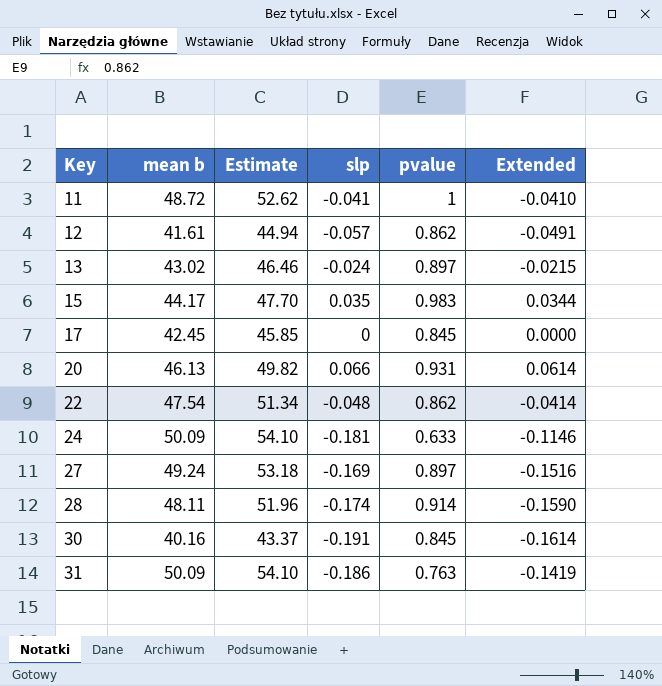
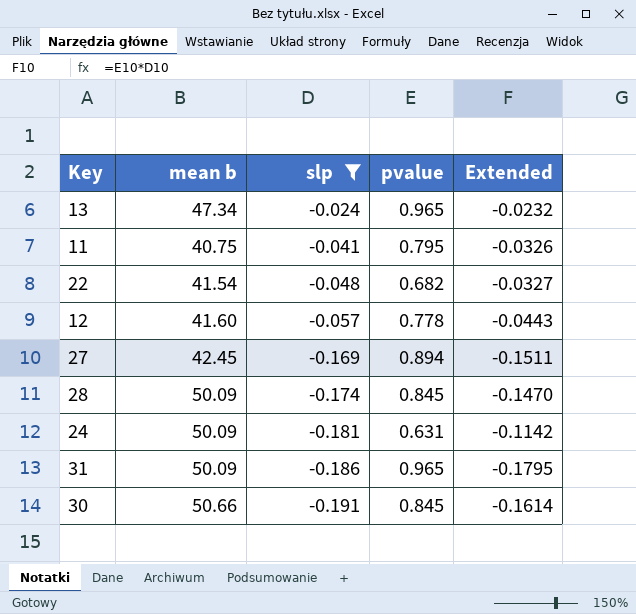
filter: none -> slp <= -0.024
row order: Key ascending -> slp descending
column Estimate | formula: [mean b] * 1.08 -> none
13 | mean b: 43.02 -> 47.34
13 | pvalue: 0.897 -> 0.965
13 | Extended: -0.0215 -> -0.0232
11 | mean b: 48.72 -> 40.75
11 | pvalue: 1 -> 0.795
11 | Extended: -0.0410 -> -0.0326
22 | mean b: 47.54 -> 41.54
22 | pvalue: 0.862 -> 0.682
22 | Extended: -0.0414 -> -0.0327
12 | mean b: 41.61 -> 41.60
12 | pvalue: 0.862 -> 0.778
12 | Extended: -0.0491 -> -0.0443
27 | mean b: 49.24 -> 42.45
27 | pvalue: 0.897 -> 0.894
27 | Extended: -0.1516 -> -0.1511
28 | mean b: 48.11 -> 50.09
28 | pvalue: 0.914 -> 0.845
28 | Extended: -0.1590 -> -0.1470
24 | pvalue: 0.633 -> 0.631
24 | Extended: -0.1146 -> -0.1142
31 | pvalue: 0.763 -> 0.965
31 | Extended: -0.1419 -> -0.1795
30 | mean b: 40.16 -> 50.66

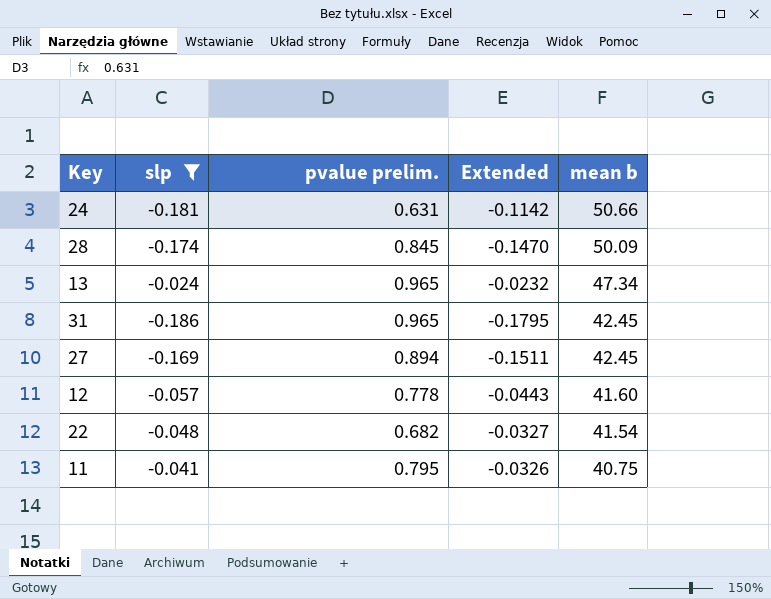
row order: slp descending -> mean b descending
column name: pvalue -> pvalue prelim.
column mean b | position: 2 -> 5
row 30: 50.66 | -0.191 | 0.845 | -0.1614 -> none
24 | mean b: 50.09 -> 50.66
31 | mean b: 50.09 -> 42.45

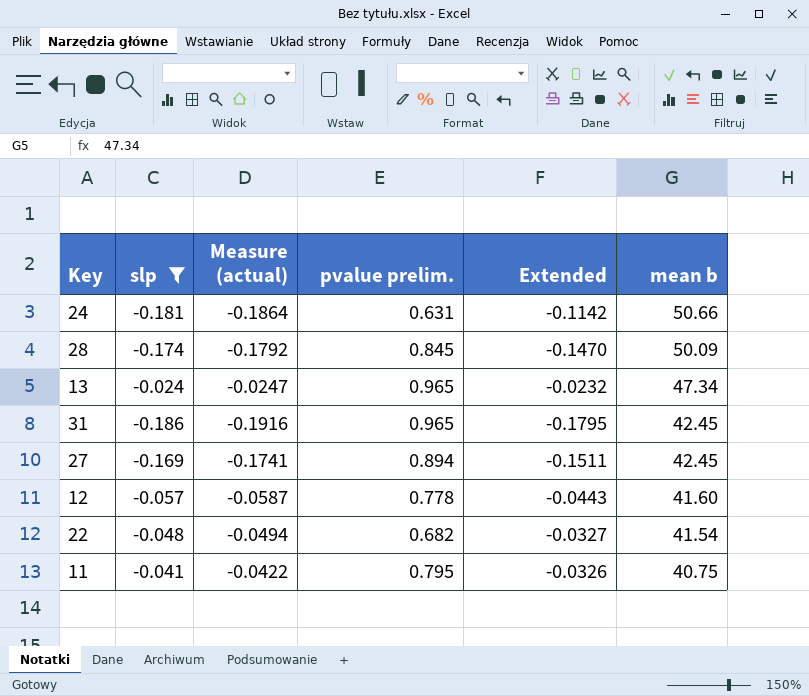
column Measure (actual) | formula: none -> [slp] * 1.03

